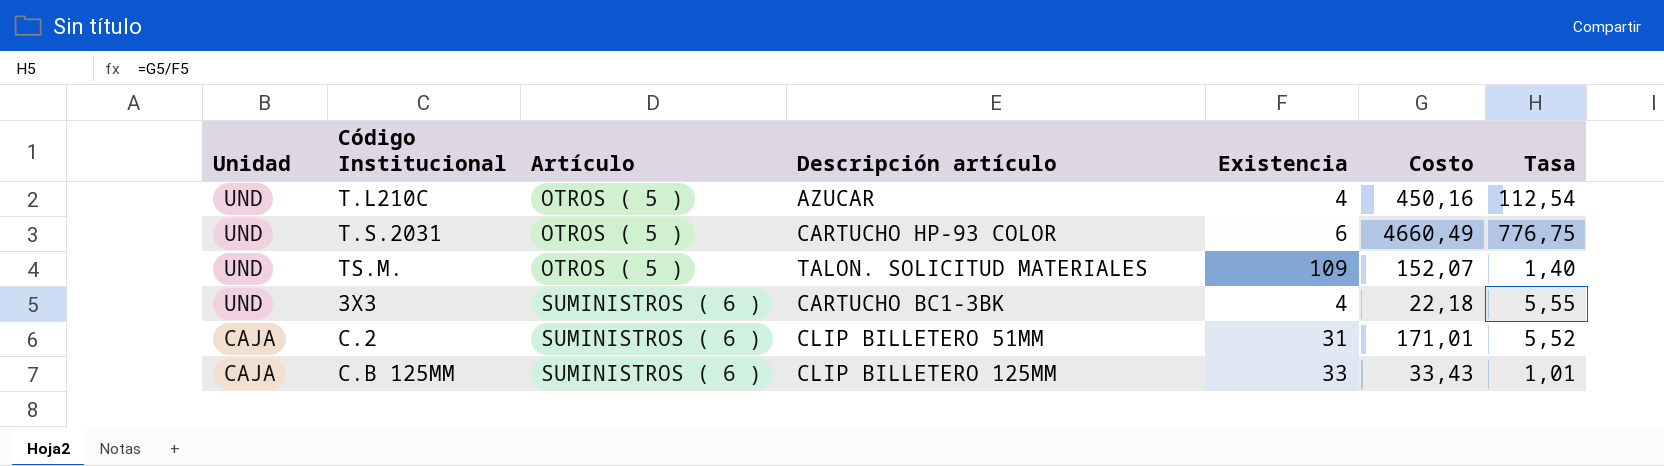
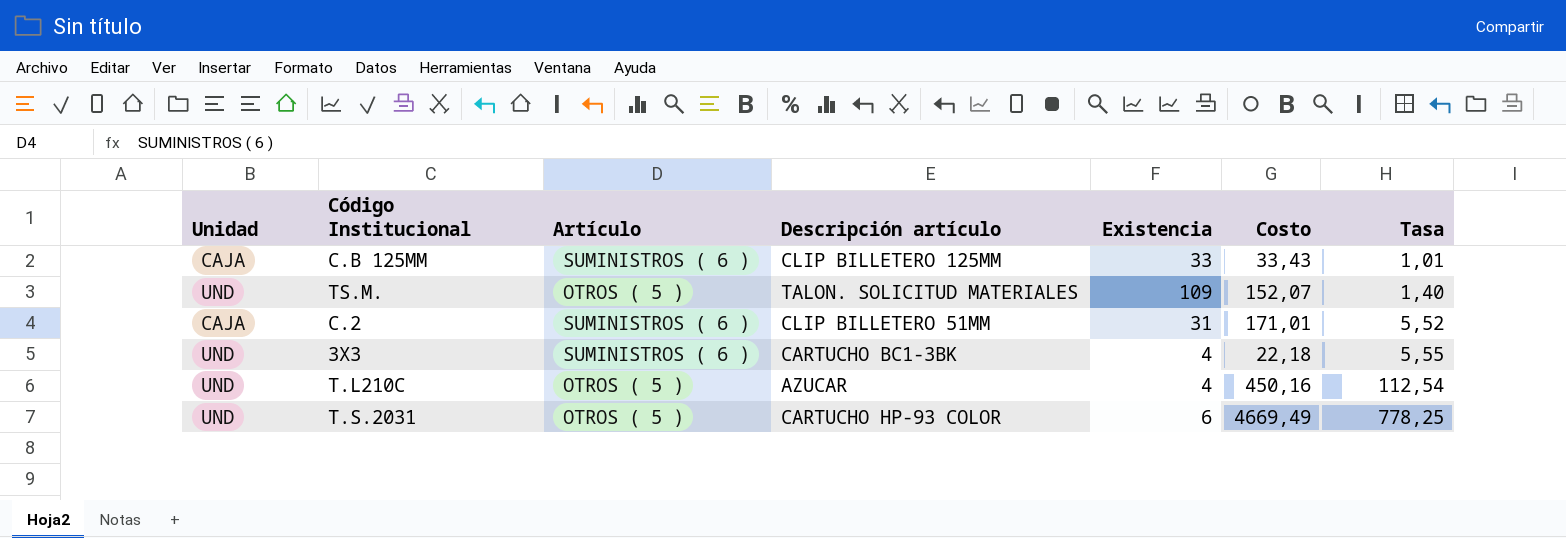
row order: Unidad descending -> Tasa ascending
T.S.2031 | Costo: 4660,49 -> 4669,49
T.S.2031 | Tasa: 776,75 -> 778,25

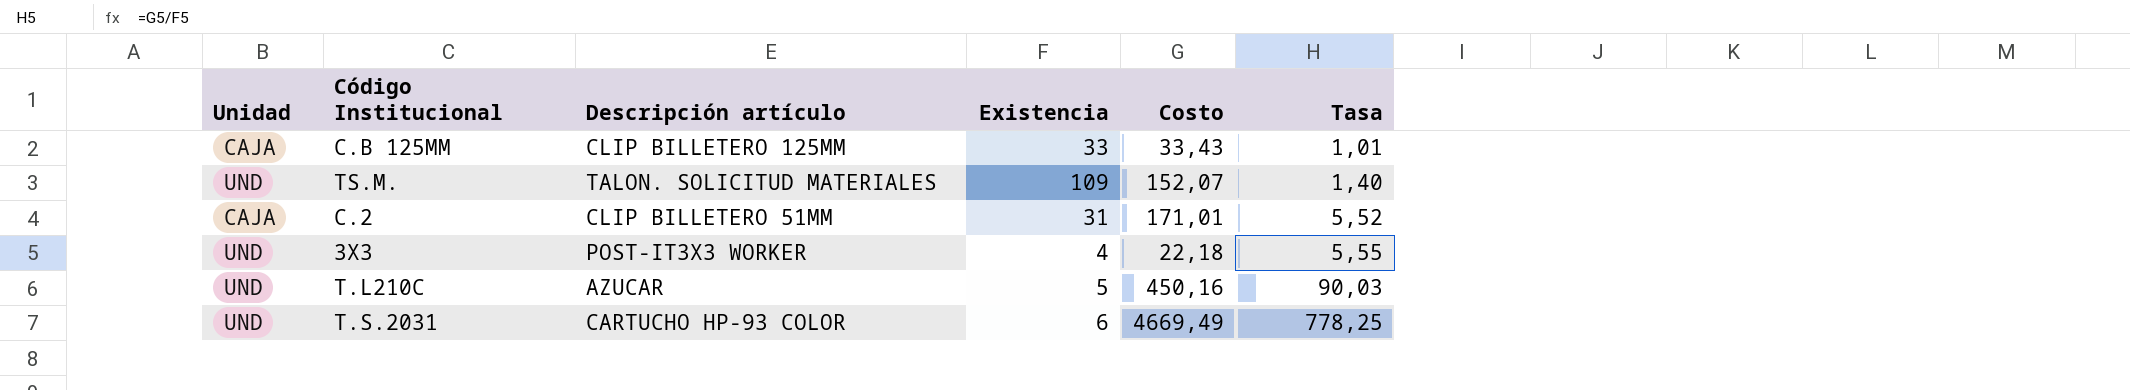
column Artículo | position: 3 -> none
3X3 | Descripción artículo: CARTUCHO BC1-3BK -> POST-IT3X3 WORKER
T.L210C | Existencia: 4 -> 5
T.L210C | Tasa: 112,54 -> 90,03

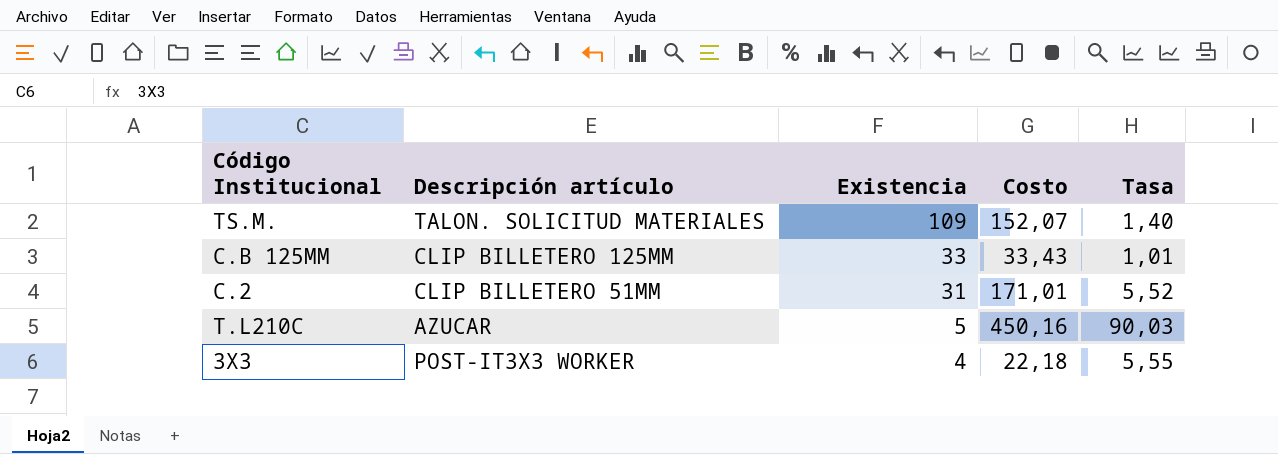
row order: Tasa ascending -> Existencia descending
column Unidad | position: 1 -> none
row T.S.2031: UND | CARTUCHO HP-93 COLOR | 6 | 4669,49 | 778,25 -> none

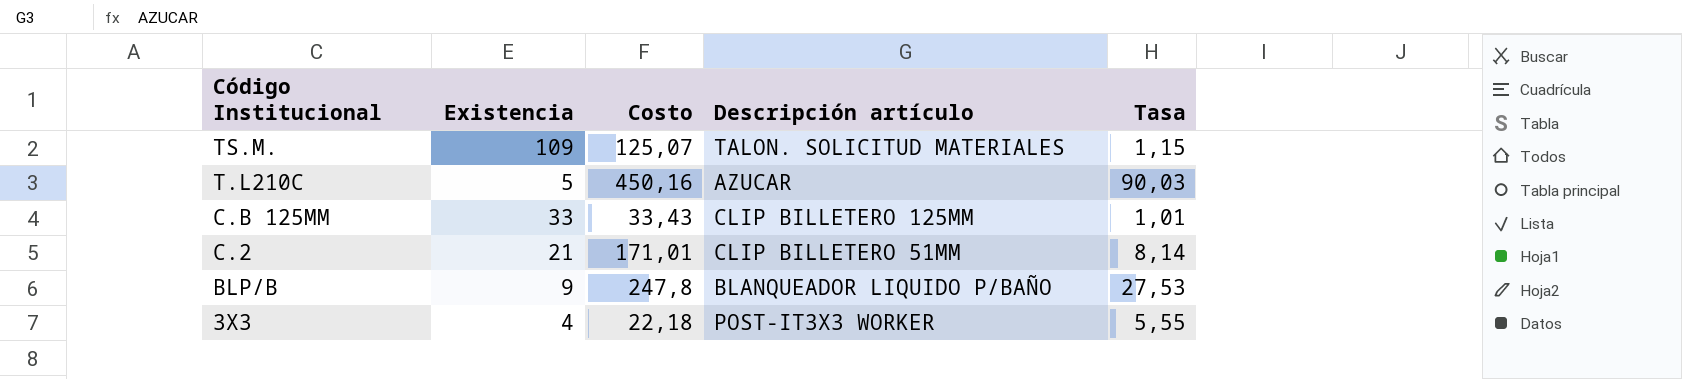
row order: Existencia descending -> Código Institucional descending
column Descripción artículo | position: 2 -> 4
TS.M. | Costo: 152,07 -> 125,07
TS.M. | Tasa: 1,40 -> 1,15
C.2 | Existencia: 31 -> 21
C.2 | Tasa: 5,52 -> 8,14
row BLP/B: none -> 9 | 247,8 | BLANQUEADOR LIQUIDO P/BAÑO | 27,53

